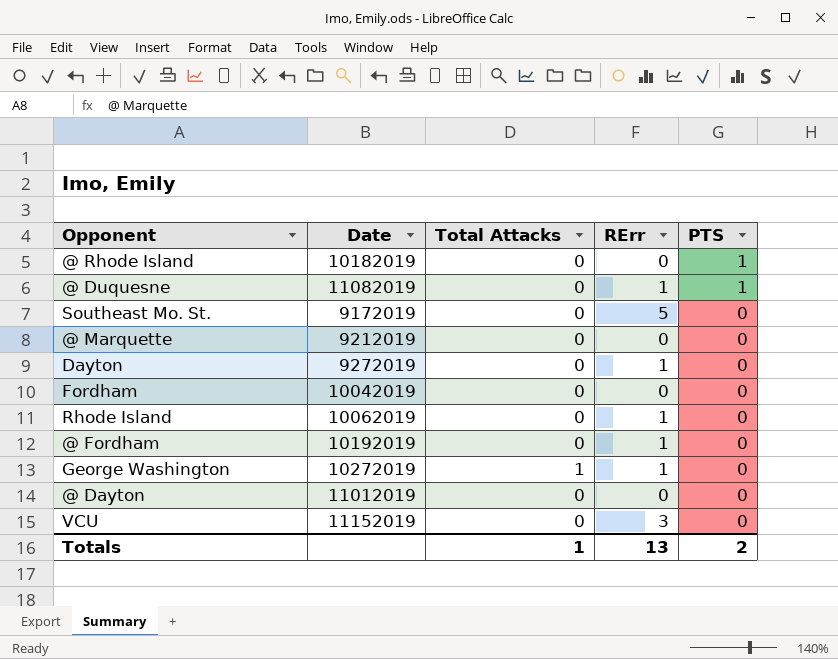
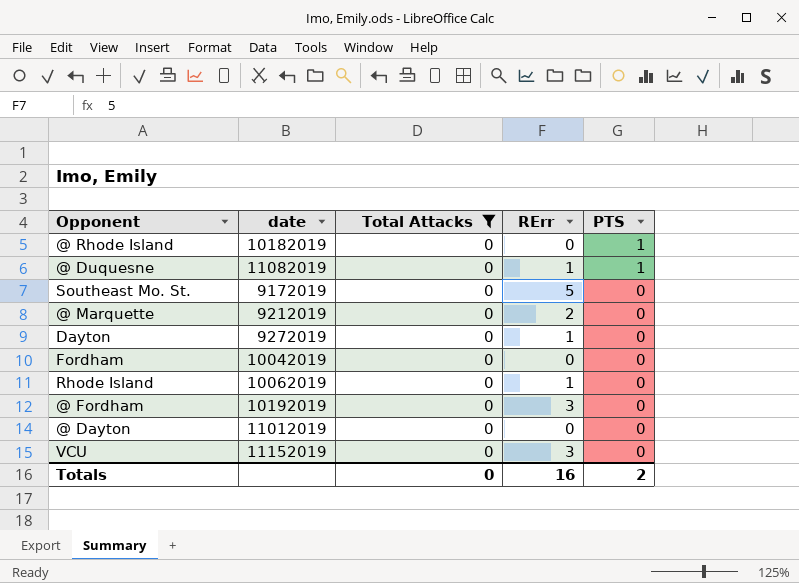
filter: none -> Total Attacks = 0
column name: Date -> date
@ Marquette | RErr: 0 -> 2
@ Fordham | RErr: 1 -> 3
Totals | Total Attacks: 1 -> 0
Totals | RErr: 13 -> 16

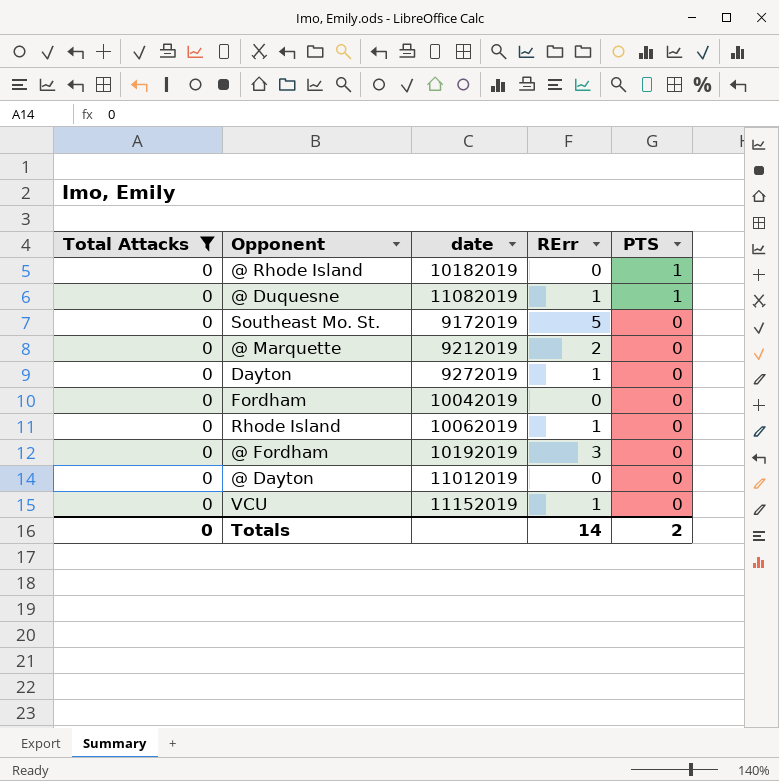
column Total Attacks | position: 3 -> 1
VCU | RErr: 3 -> 1
Totals | RErr: 16 -> 14

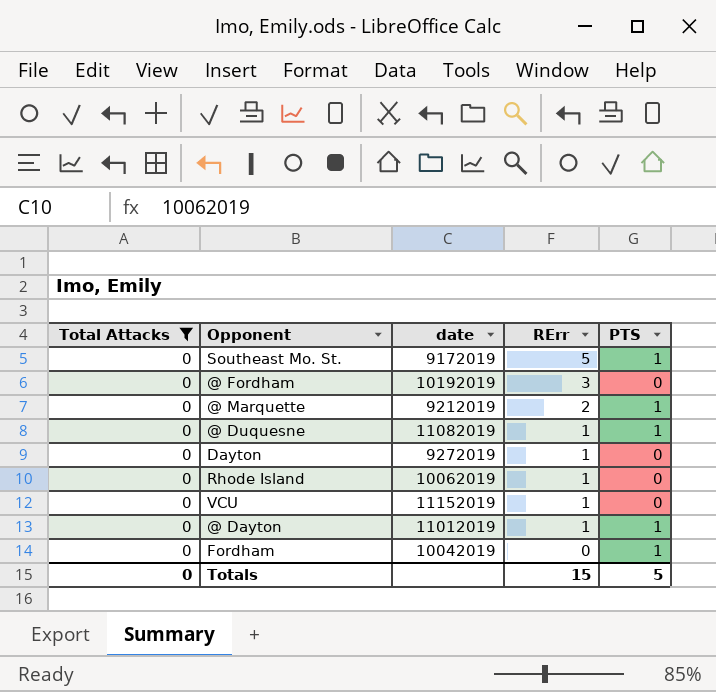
row order: PTS descending -> RErr descending
row @ Rhode Island: 0 | 10182019 | 0 | 1 -> none
Southeast Mo. St. | PTS: 0 -> 1
@ Marquette | PTS: 0 -> 1
@ Dayton | RErr: 0 -> 1
@ Dayton | PTS: 0 -> 1
Fordham | PTS: 0 -> 1
Totals | RErr: 14 -> 15
Totals | PTS: 2 -> 5

